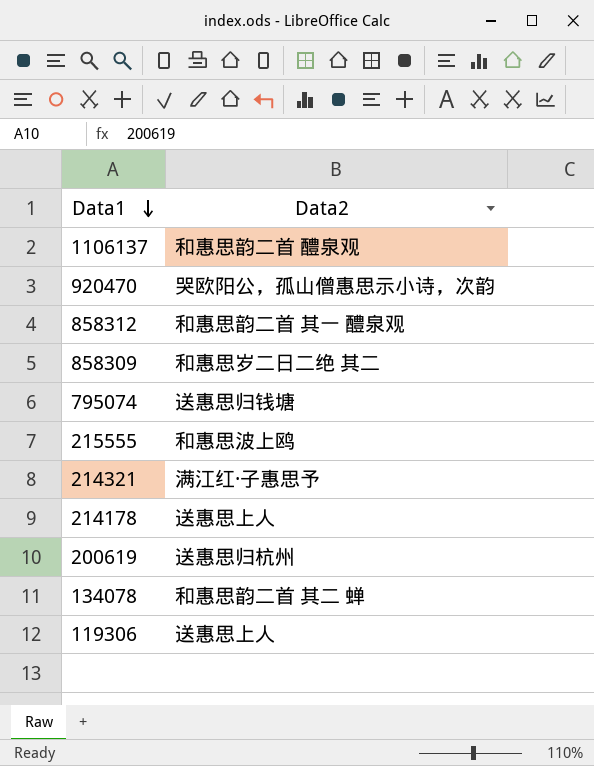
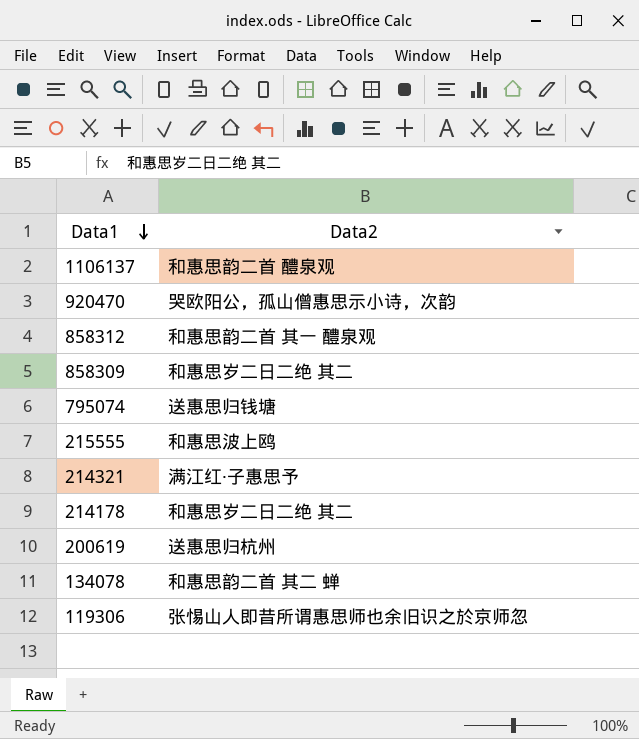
214178 | Data2: 送惠思上人 -> 和惠思岁二日二绝 其二
119306 | Data2: 送惠思上人 -> 张惕山人即昔所谓惠思师也余旧识之於京师忽

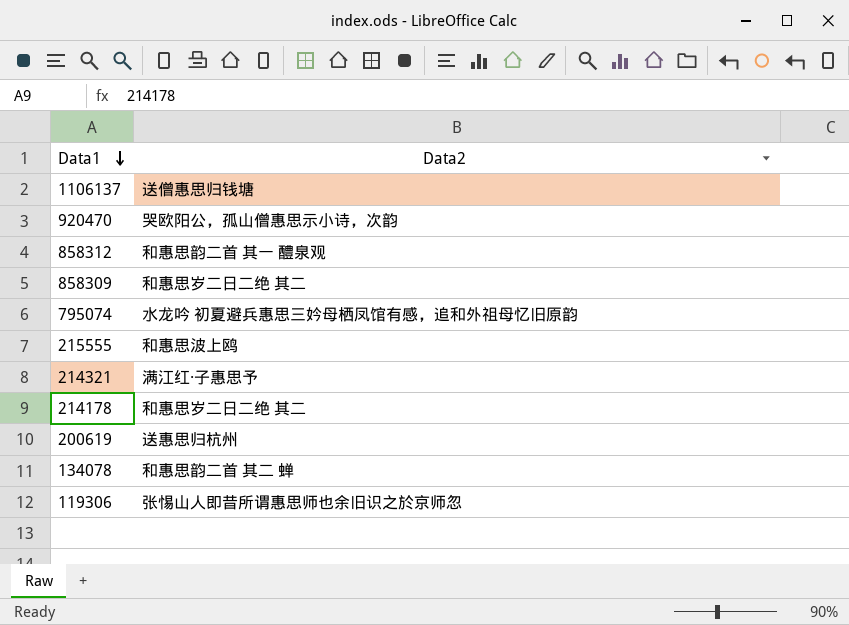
1106137 | Data2: 和惠思韵二首 醴泉观 -> 送僧惠思归钱塘
795074 | Data2: 送惠思归钱塘 -> 水龙吟 初夏避兵惠思三妗母栖凤馆有感，追和外祖母忆旧原韵

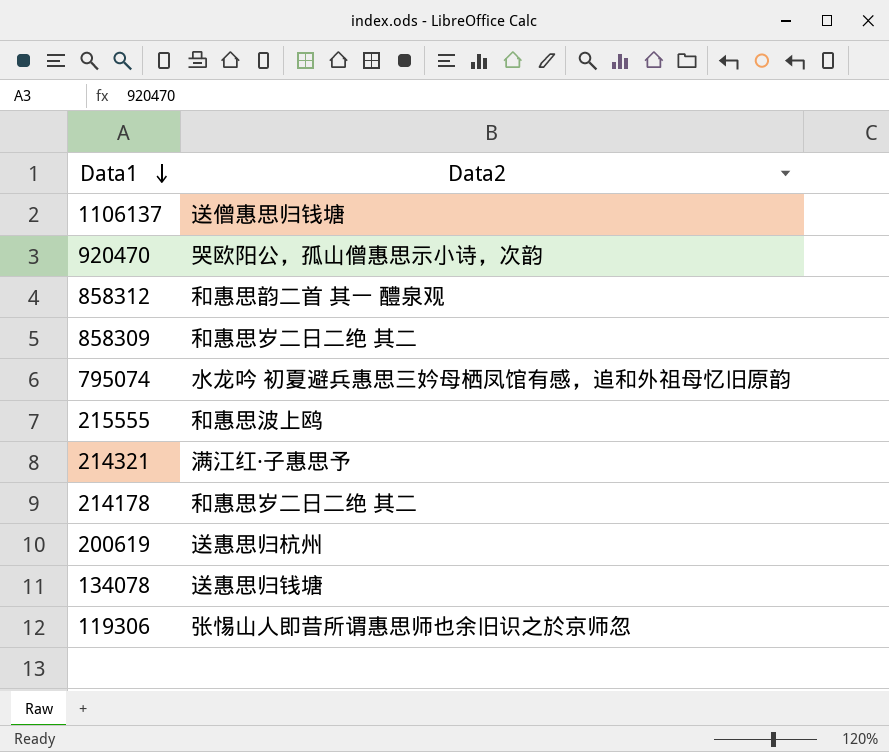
134078 | Data2: 和惠思韵二首 其二 蝉 -> 送惠思归钱塘

